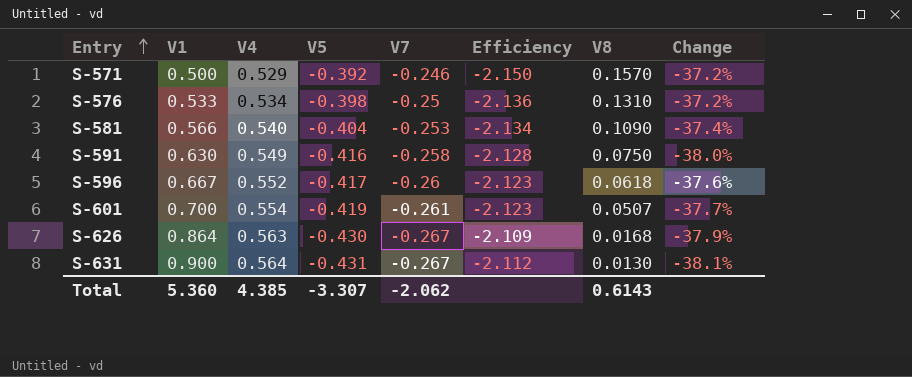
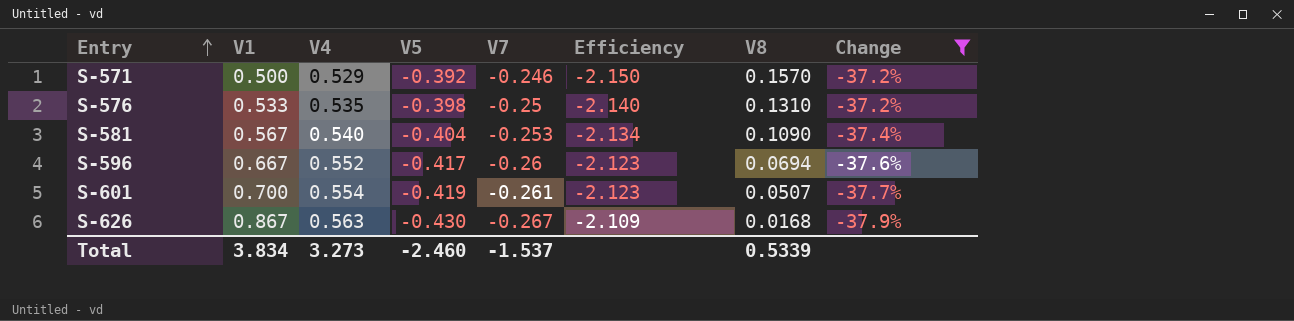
filter: none -> Change >= -37.9%
S-576 | V4: 0.534 -> 0.535
S-576 | Efficiency: -2.136 -> -2.140
S-581 | V1: 0.566 -> 0.567
S-596 | V8: 0.0618 -> 0.0694
S-626 | V1: 0.864 -> 0.867
Total | V1: 5.360 -> 3.834
Total | V4: 4.385 -> 3.273
Total | V5: -3.307 -> -2.460
Total | V7: -2.062 -> -1.537
Total | V8: 0.6143 -> 0.5339

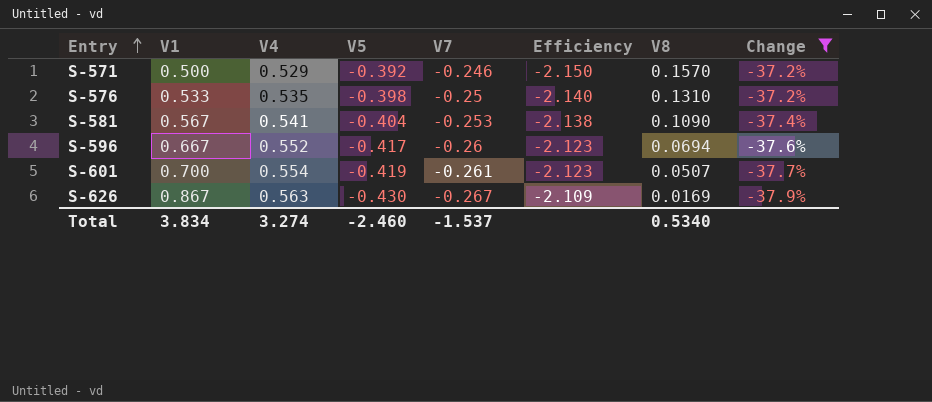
S-581 | V4: 0.540 -> 0.541
S-581 | Efficiency: -2.134 -> -2.138
S-626 | V8: 0.0168 -> 0.0169
Total | V4: 3.273 -> 3.274
Total | V8: 0.5339 -> 0.5340

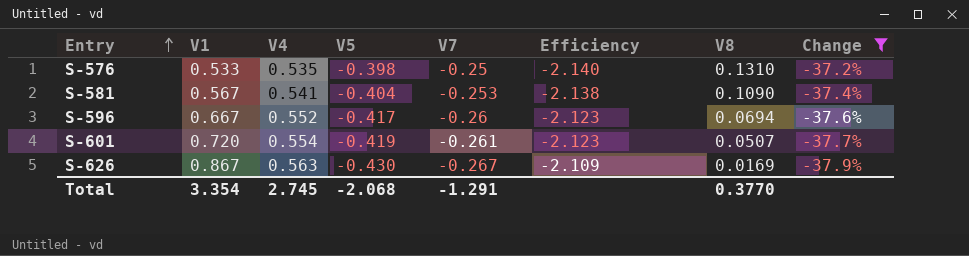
row S-571: 0.500 | 0.529 | -0.392 | -0.246 | -2.150 | 0.1570 | -37.2% -> none
S-601 | V1: 0.700 -> 0.720
Total | V1: 3.834 -> 3.354
Total | V4: 3.274 -> 2.745
Total | V5: -2.460 -> -2.068
Total | V7: -1.537 -> -1.291
Total | V8: 0.5340 -> 0.3770

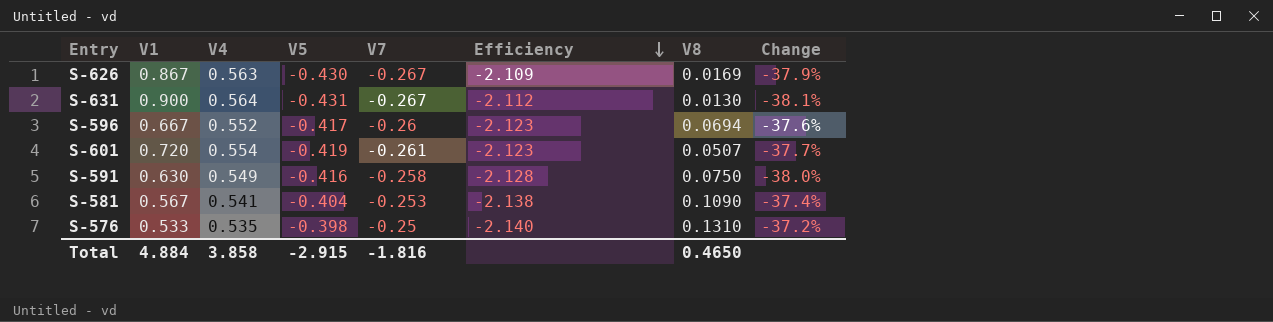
filter: Change >= -37.9% -> none
row order: Entry ascending -> Efficiency descending
Total | V1: 3.354 -> 4.884
Total | V4: 2.745 -> 3.858
Total | V5: -2.068 -> -2.915
Total | V7: -1.291 -> -1.816
Total | V8: 0.3770 -> 0.4650

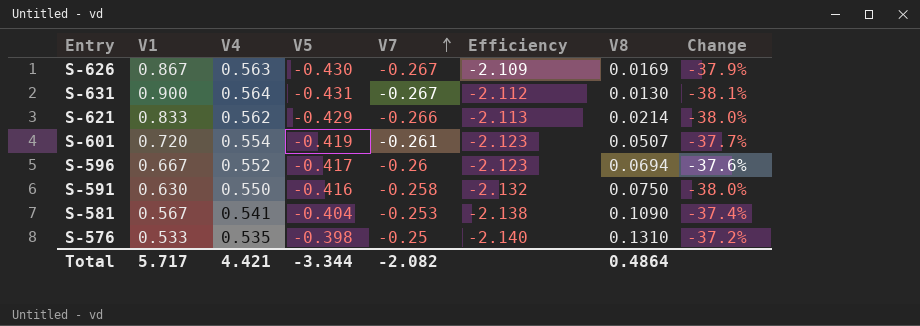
row order: Efficiency descending -> V7 ascending
row S-621: none -> 0.833 | 0.562 | -0.429 | -0.266 | -2.113 | 0.0214 | -38.0%
S-591 | V4: 0.549 -> 0.550
S-591 | Efficiency: -2.128 -> -2.132
Total | V1: 4.884 -> 5.717
Total | V4: 3.858 -> 4.421
Total | V5: -2.915 -> -3.344
Total | V7: -1.816 -> -2.082
Total | V8: 0.4650 -> 0.4864

